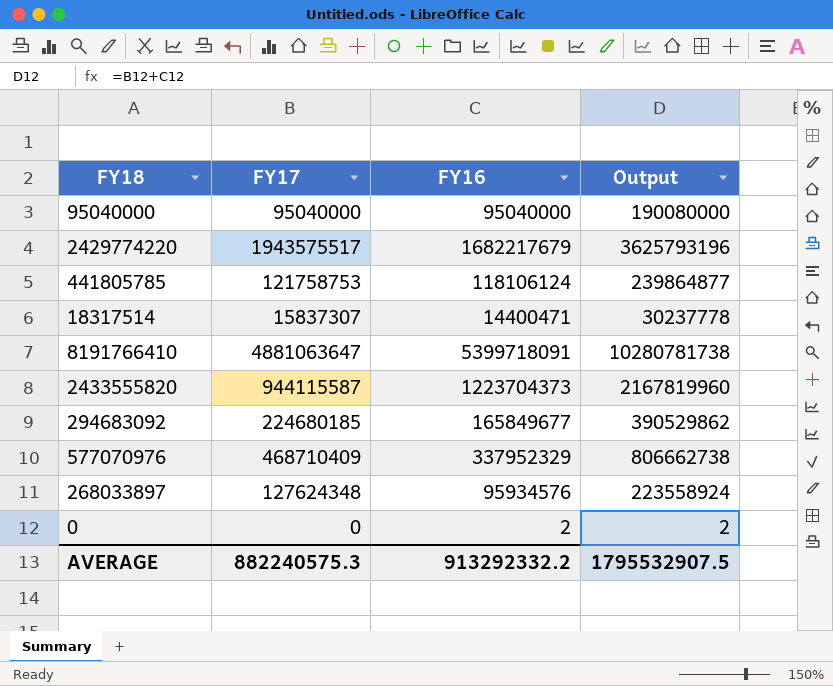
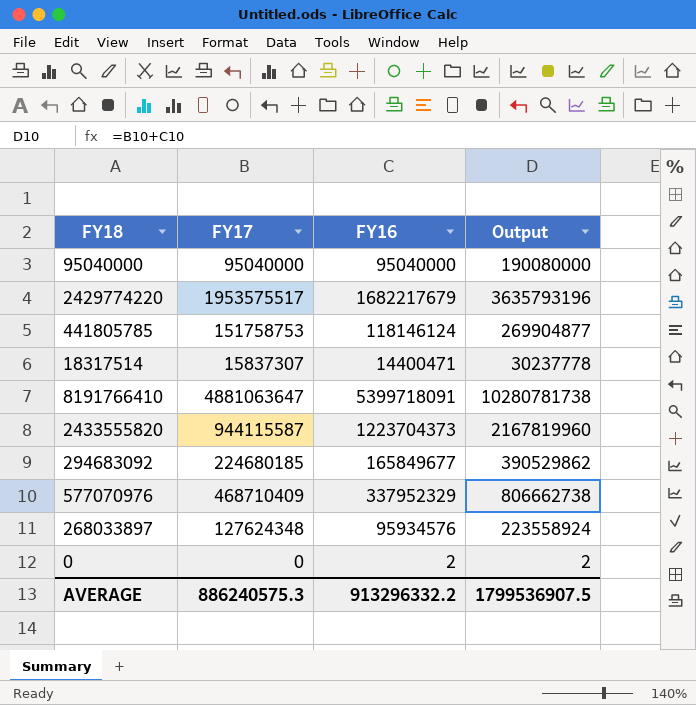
2429774220 | FY17: 1943575517 -> 1953575517
2429774220 | Output: 3625793196 -> 3635793196
441805785 | FY17: 121758753 -> 151758753
441805785 | FY16: 118106124 -> 118146124
441805785 | Output: 239864877 -> 269904877
AVERAGE | FY17: 882240575.3 -> 886240575.3
AVERAGE | FY16: 913292332.2 -> 913296332.2
AVERAGE | Output: 1795532907.5 -> 1799536907.5

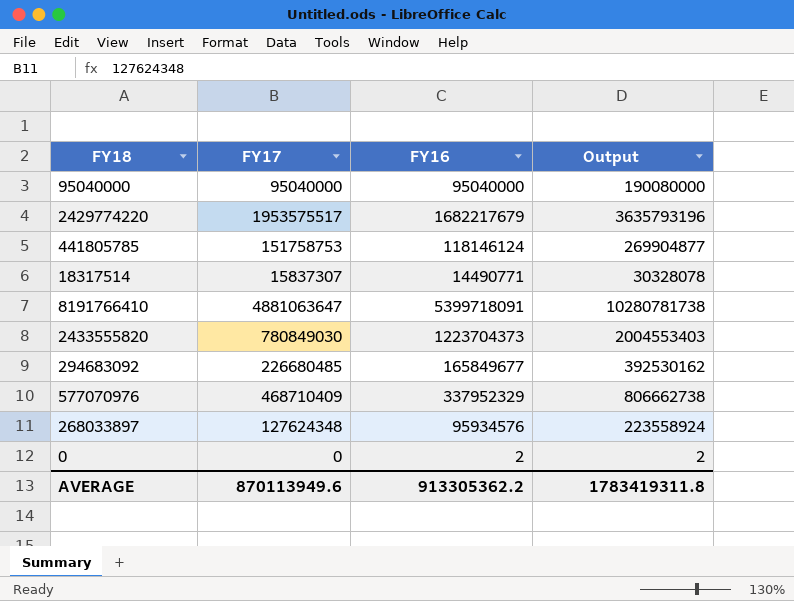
18317514 | FY16: 14400471 -> 14490771
18317514 | Output: 30237778 -> 30328078
2433555820 | FY17: 944115587 -> 780849030
2433555820 | Output: 2167819960 -> 2004553403
294683092 | FY17: 224680185 -> 226680485
294683092 | Output: 390529862 -> 392530162
AVERAGE | FY17: 886240575.3 -> 870113949.6
AVERAGE | FY16: 913296332.2 -> 913305362.2
AVERAGE | Output: 1799536907.5 -> 1783419311.8

